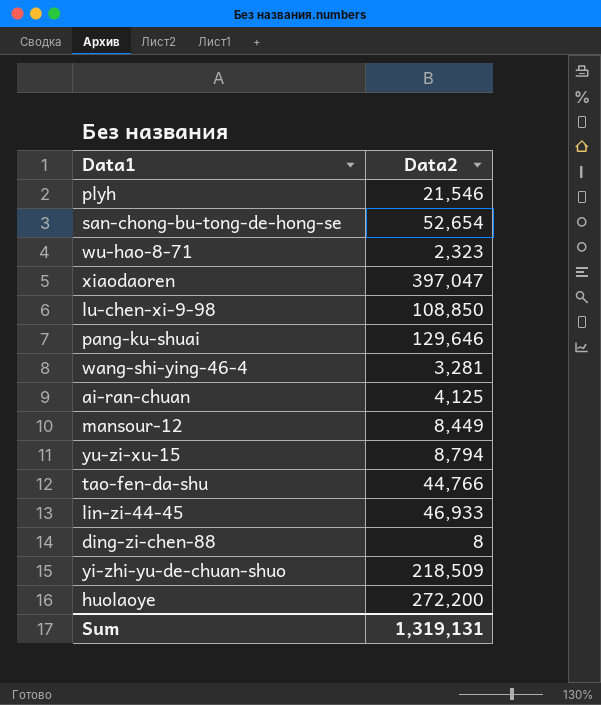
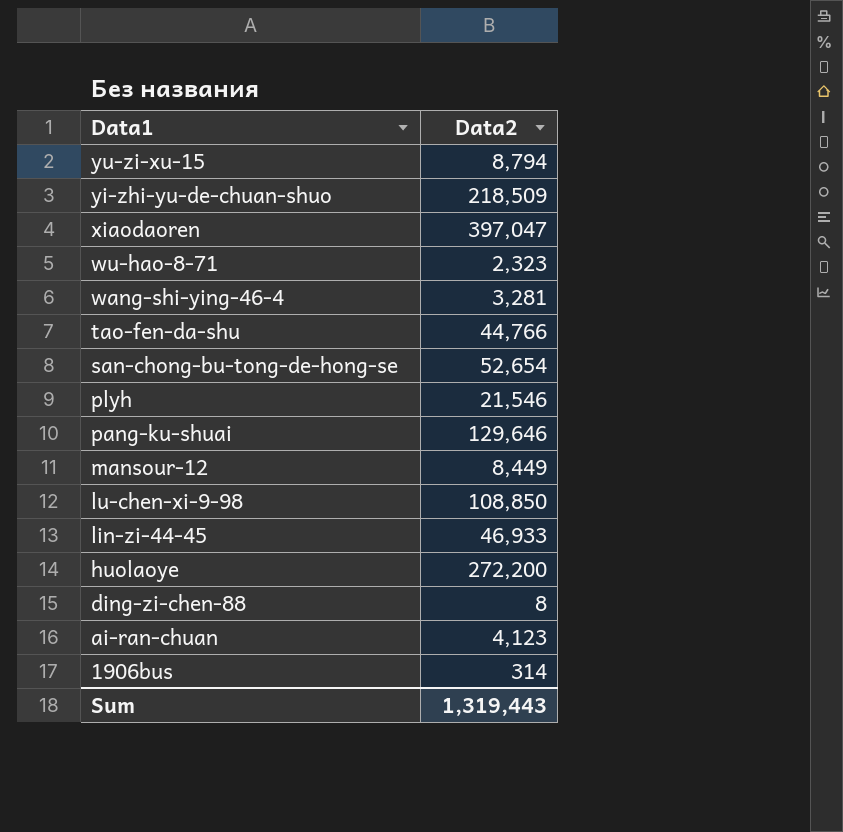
row order: none -> Data1 descending
ai-ran-chuan | Data2: 4,125 -> 4,123
row 1906bus: none -> 314
Sum | Data2: 1,319,131 -> 1,319,443

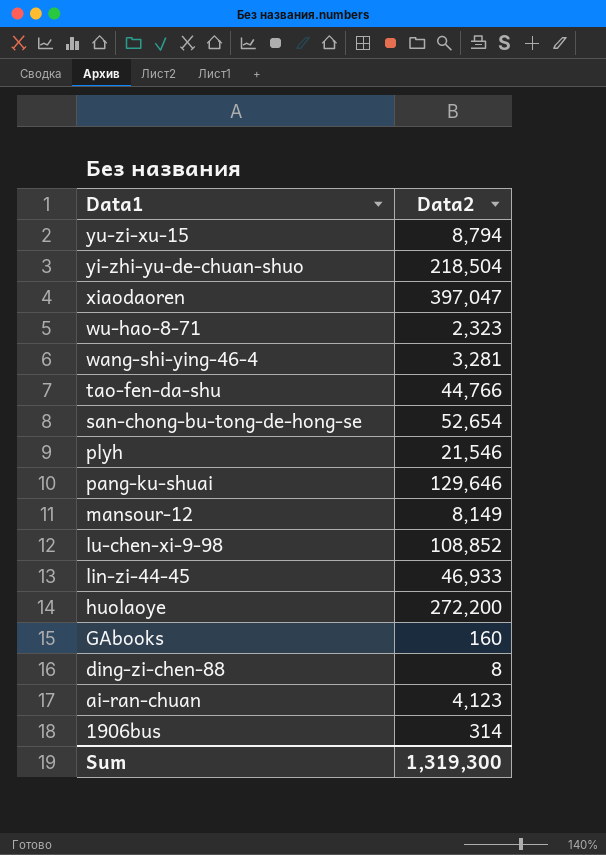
yi-zhi-yu-de-chuan-shuo | Data2: 218,509 -> 218,504
mansour-12 | Data2: 8,449 -> 8,149
lu-chen-xi-9-98 | Data2: 108,850 -> 108,852
row GAbooks: none -> 160
Sum | Data2: 1,319,443 -> 1,319,300

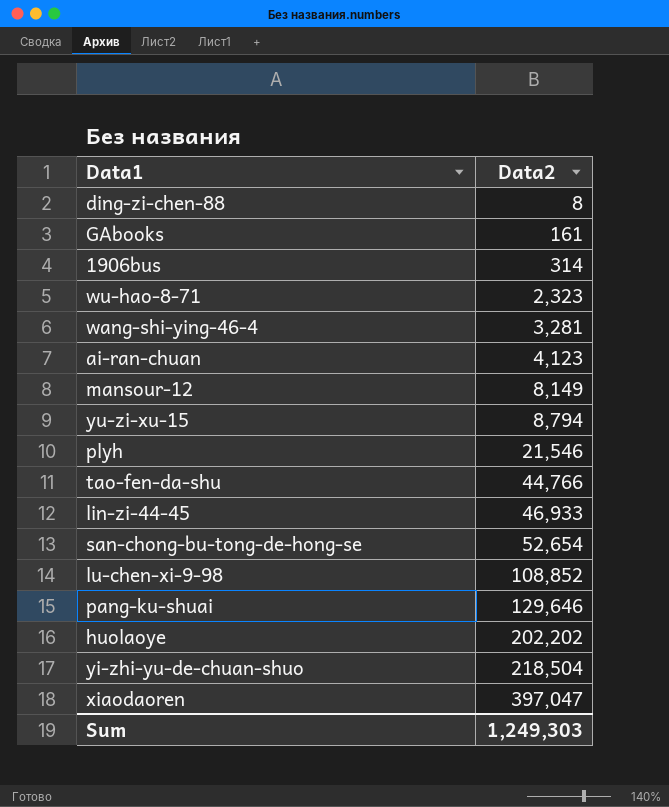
row order: Data1 descending -> Data2 ascending
GAbooks | Data2: 160 -> 161
huolaoye | Data2: 272,200 -> 202,202
Sum | Data2: 1,319,300 -> 1,249,303

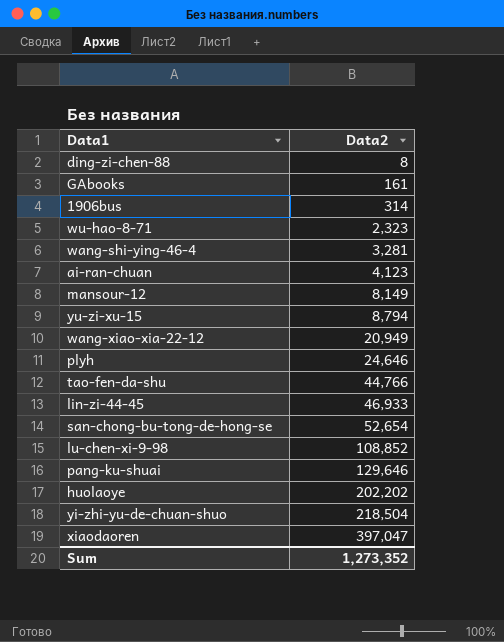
row wang-xiao-xia-22-12: none -> 20,949
plyh | Data2: 21,546 -> 24,646
Sum | Data2: 1,249,303 -> 1,273,352

